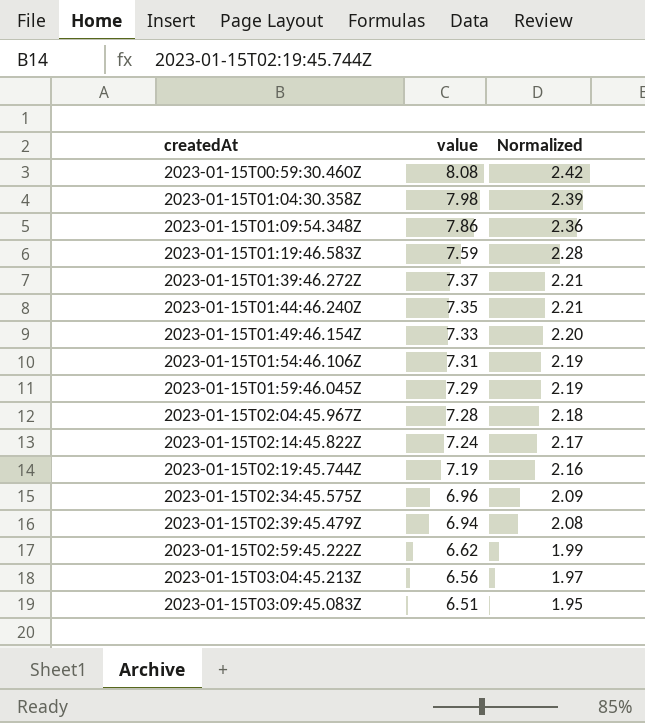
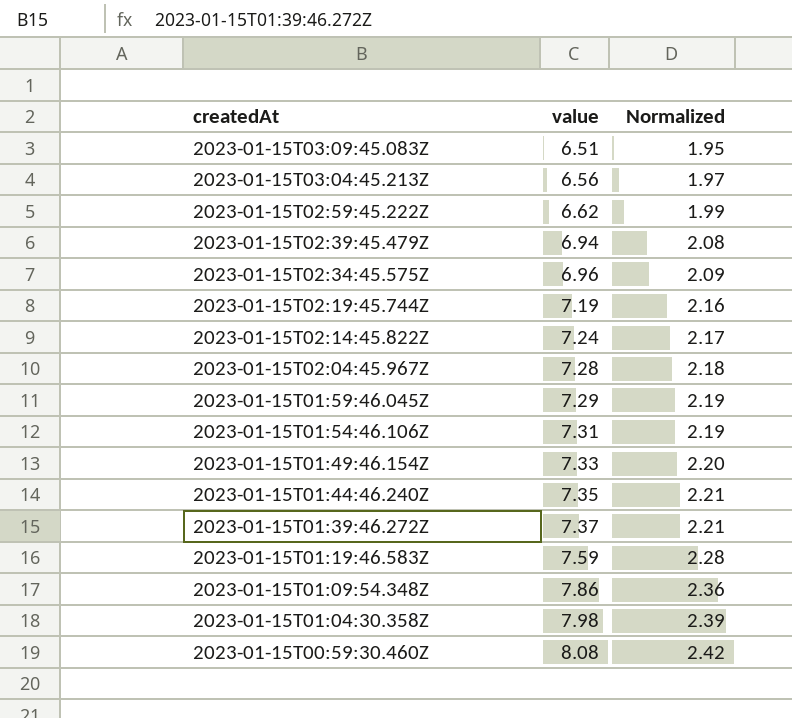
row order: createdAt ascending -> createdAt descending

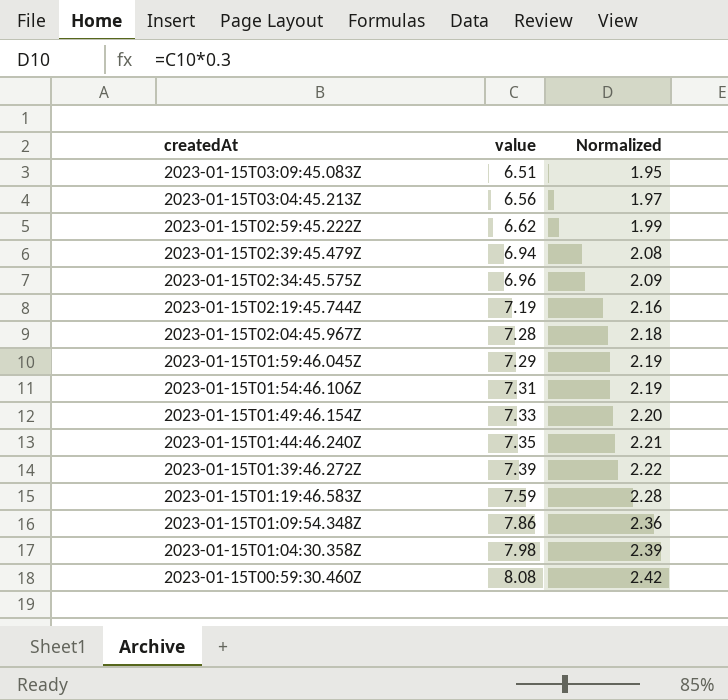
row 2023-01-15T02:14:45.822Z: 7.24 | 2.17 -> none
2023-01-15T01:39:46.272Z | value: 7.37 -> 7.39
2023-01-15T01:39:46.272Z | Normalized: 2.21 -> 2.22

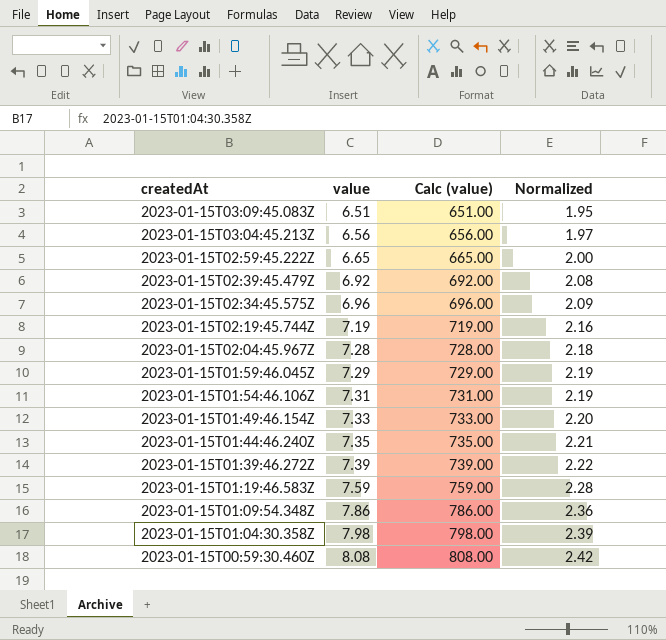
column Calc (value) | formula: none -> [value] * 100
2023-01-15T02:59:45.222Z | value: 6.62 -> 6.65
2023-01-15T02:59:45.222Z | Normalized: 1.99 -> 2.00
2023-01-15T02:39:45.479Z | value: 6.94 -> 6.92

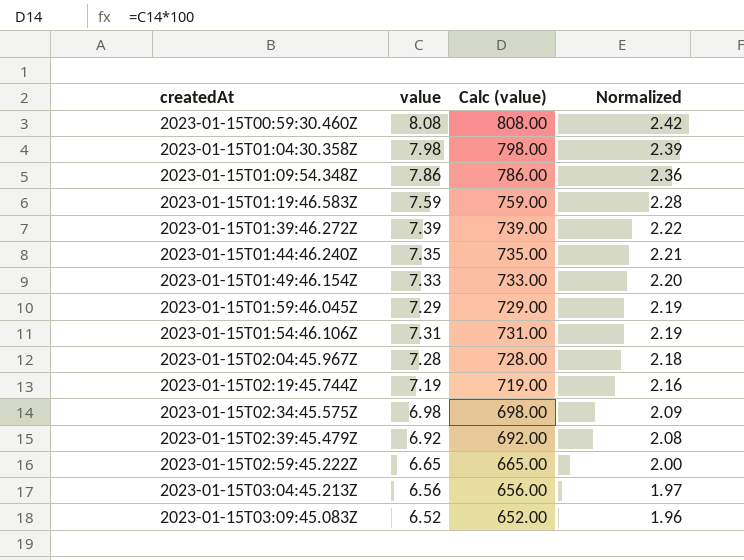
row order: createdAt descending -> Normalized descending
2023-01-15T02:34:45.575Z | value: 6.96 -> 6.98
2023-01-15T02:34:45.575Z | Calc (value): 696.00 -> 698.00
2023-01-15T03:09:45.083Z | value: 6.51 -> 6.52
2023-01-15T03:09:45.083Z | Calc (value): 651.00 -> 652.00
2023-01-15T03:09:45.083Z | Normalized: 1.95 -> 1.96

